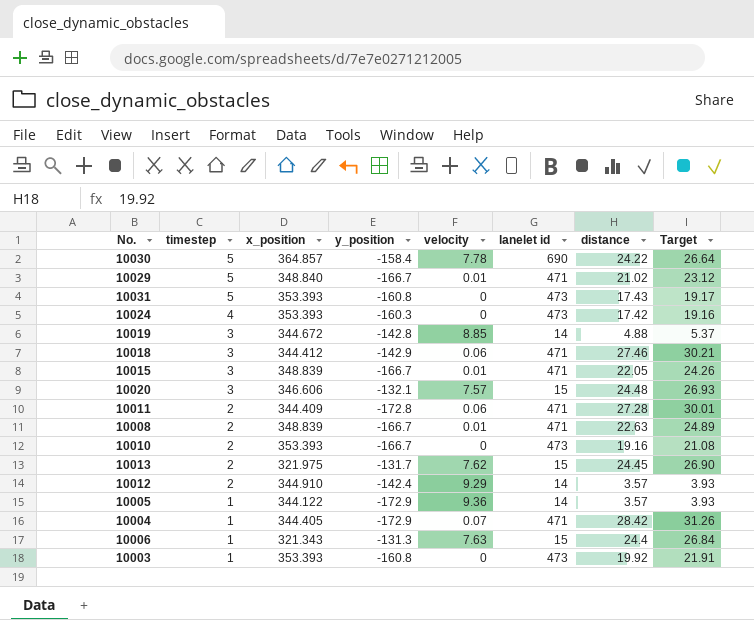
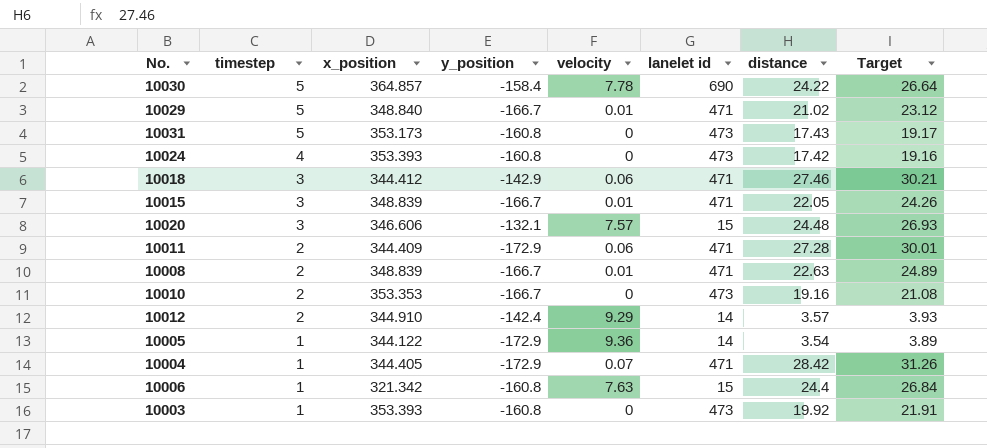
row 10019: 3 | 344.672 | -142.8 | 8.85 | 14 | 4.88 | 5.37 -> none
row 10013: 2 | 321.975 | -131.7 | 7.62 | 15 | 24.45 | 26.90 -> none
10031 | x_position: 353.393 -> 353.173
10024 | y_position: -160.3 -> -160.8
10011 | y_position: -172.8 -> -172.9
10010 | x_position: 353.393 -> 353.353
10005 | distance: 3.57 -> 3.54
10005 | Target: 3.93 -> 3.89
10006 | x_position: 321.343 -> 321.342
10006 | y_position: -131.3 -> -160.8

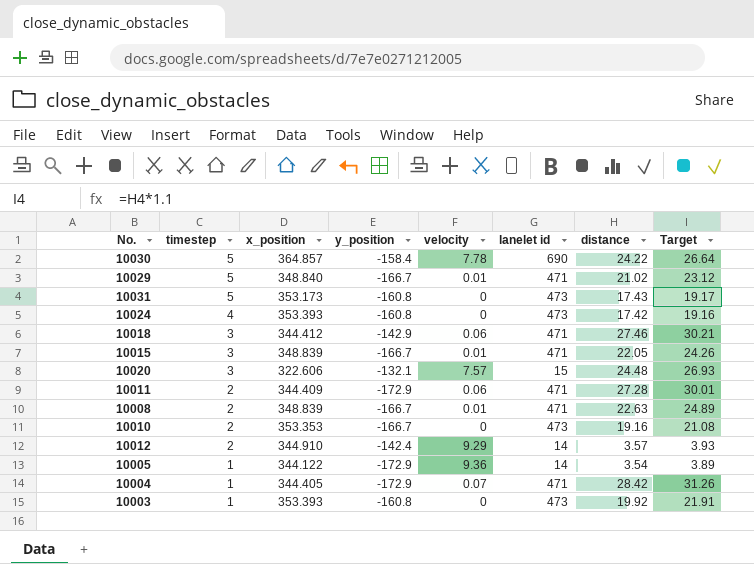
row 10006: 1 | 321.342 | -160.8 | 7.63 | 15 | 24.4 | 26.84 -> none
10020 | x_position: 346.606 -> 322.606

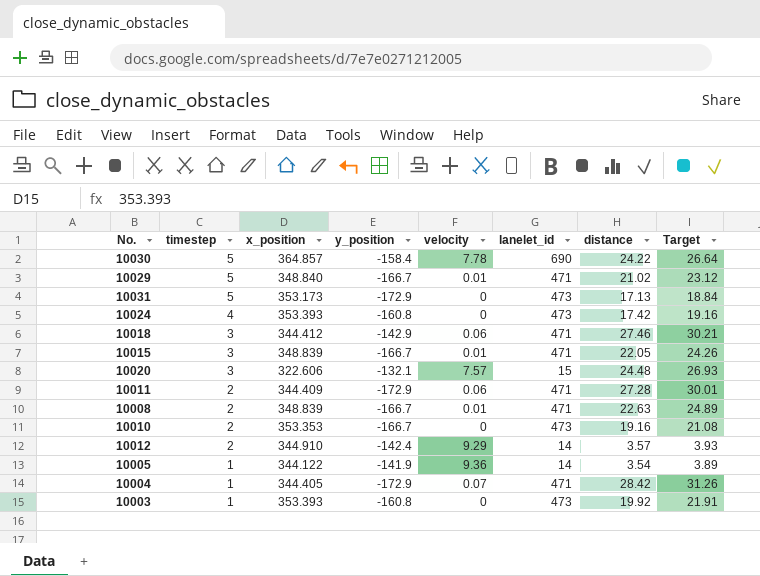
column name: lanelet id -> lanelet_id
10031 | y_position: -160.8 -> -172.9
10031 | distance: 17.43 -> 17.13
10031 | Target: 19.17 -> 18.84
10005 | y_position: -172.9 -> -141.9

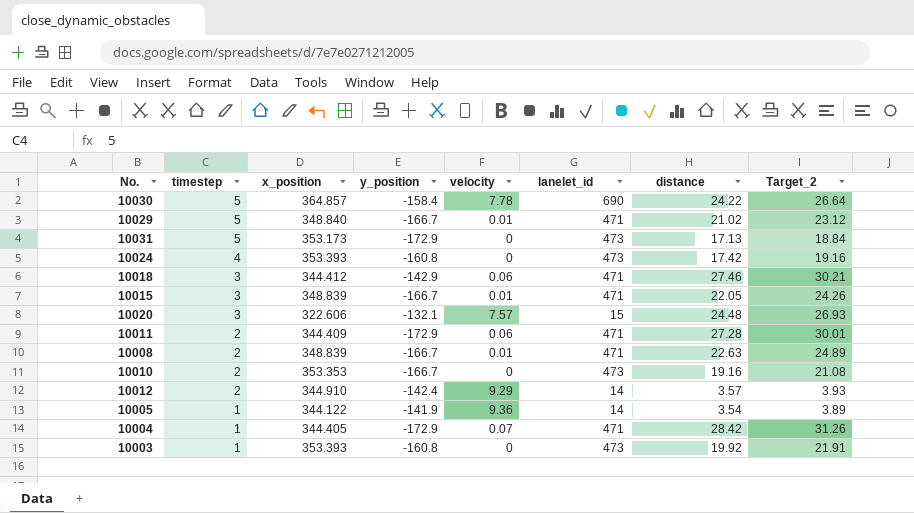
column name: Target -> Target_2

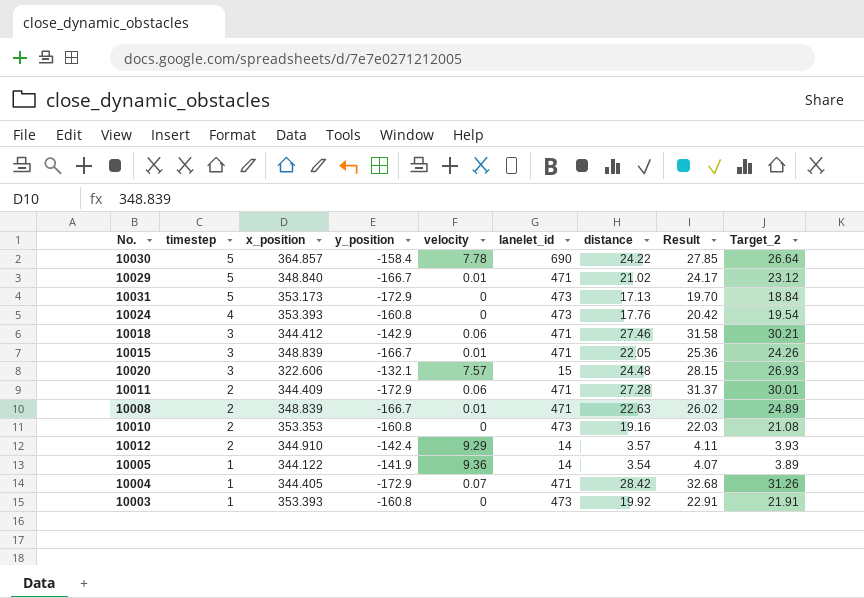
column Result | formula: none -> [distance] * 1.15
10024 | distance: 17.42 -> 17.76
10024 | Target_2: 19.16 -> 19.54
10010 | y_position: -166.7 -> -160.8

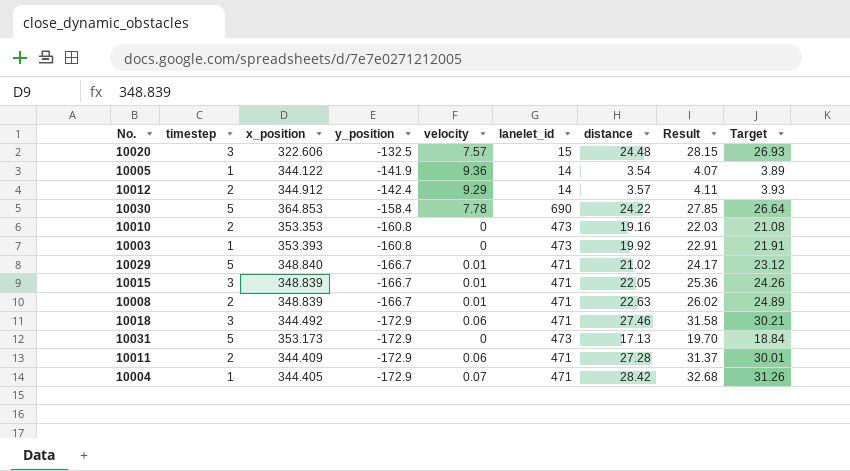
row order: timestep descending -> y_position descending
column name: Target_2 -> Target
row 10024: 4 | 353.393 | -160.8 | 0 | 473 | 17.76 | 20.42 | 19.54 -> none
10020 | y_position: -132.1 -> -132.5
10012 | x_position: 344.910 -> 344.912
10030 | x_position: 364.857 -> 364.853
10018 | x_position: 344.412 -> 344.492
10018 | y_position: -142.9 -> -172.9

